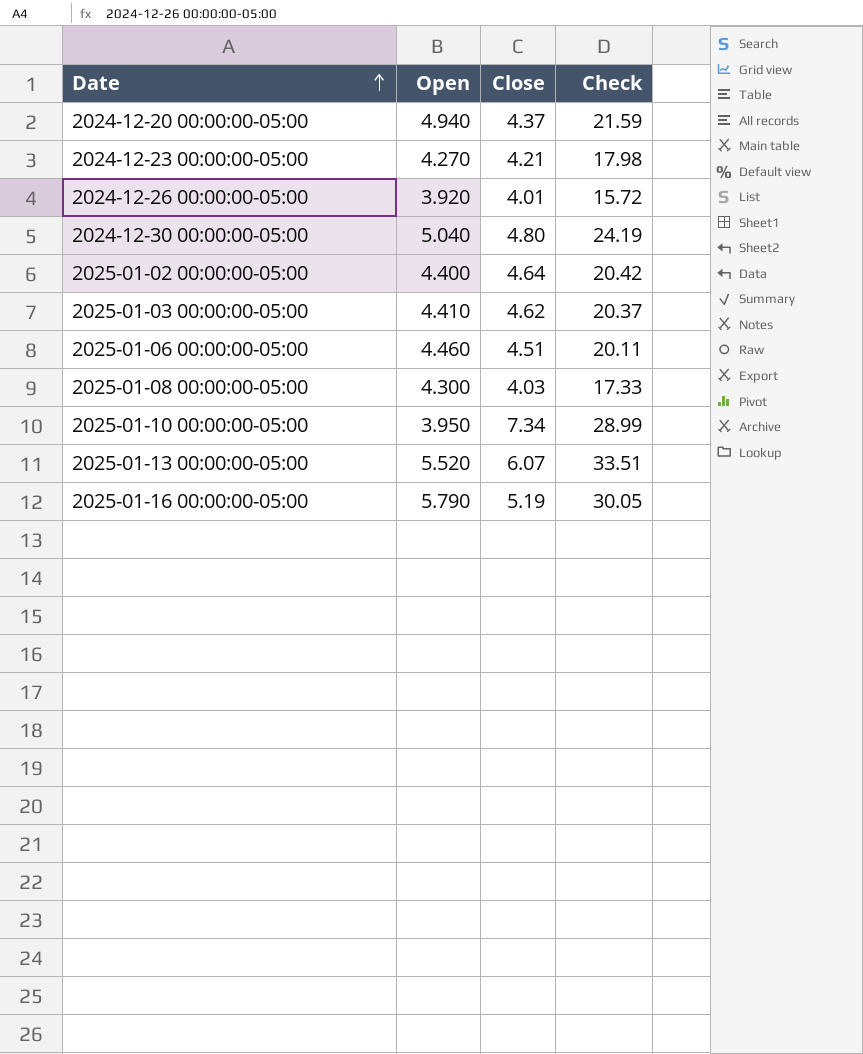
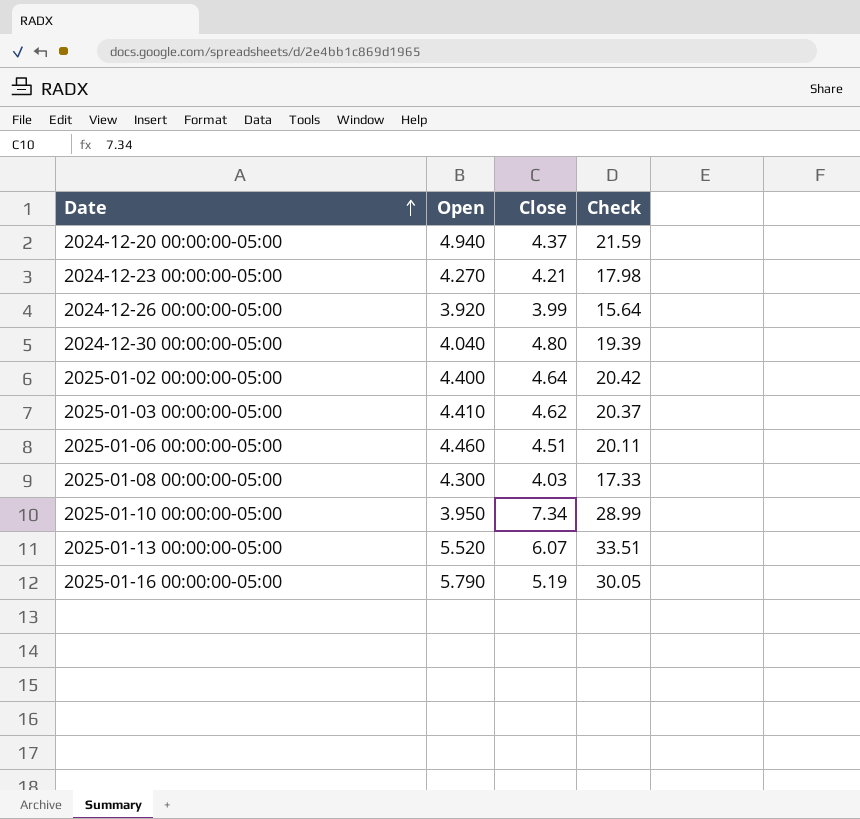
2024-12-26 00:00:00-05:00 | Close: 4.01 -> 3.99
2024-12-26 00:00:00-05:00 | Check: 15.72 -> 15.64
2024-12-30 00:00:00-05:00 | Open: 5.040 -> 4.040
2024-12-30 00:00:00-05:00 | Check: 24.19 -> 19.39

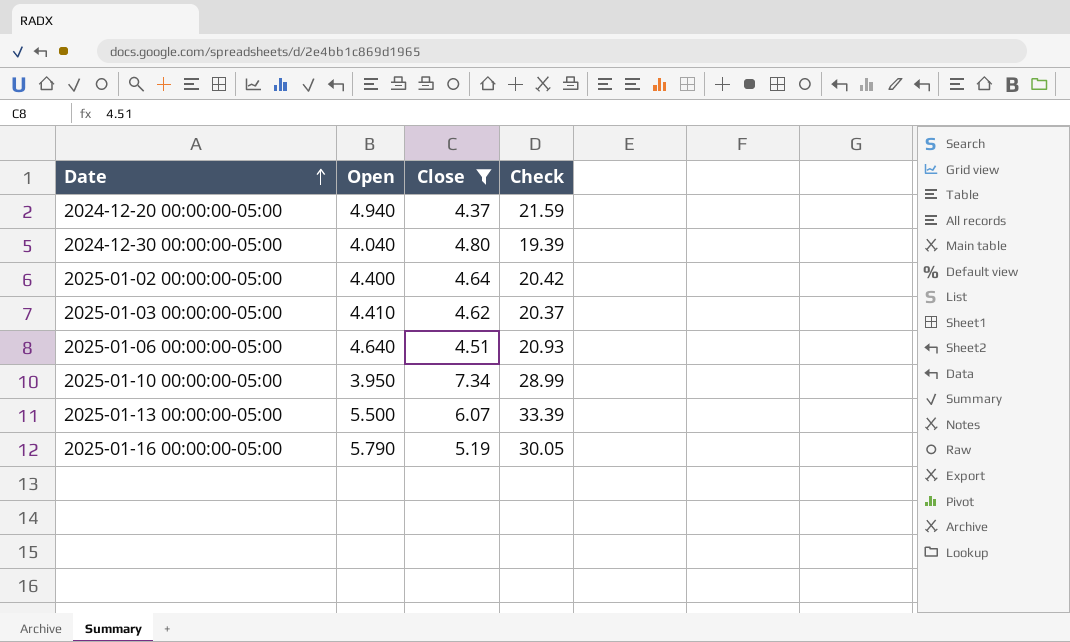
filter: none -> Close >= 4.37
2025-01-06 00:00:00-05:00 | Open: 4.460 -> 4.640
2025-01-06 00:00:00-05:00 | Check: 20.11 -> 20.93
2025-01-13 00:00:00-05:00 | Open: 5.520 -> 5.500
2025-01-13 00:00:00-05:00 | Check: 33.51 -> 33.39

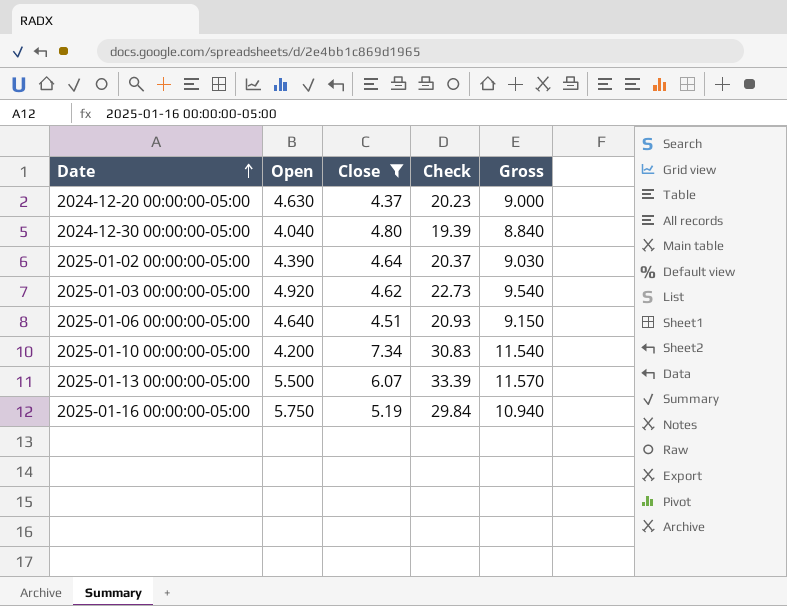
column Gross | formula: none -> [Open] + [Close]
2024-12-20 00:00:00-05:00 | Open: 4.940 -> 4.630
2024-12-20 00:00:00-05:00 | Check: 21.59 -> 20.23
2025-01-02 00:00:00-05:00 | Open: 4.400 -> 4.390
2025-01-02 00:00:00-05:00 | Check: 20.42 -> 20.37
2025-01-03 00:00:00-05:00 | Open: 4.410 -> 4.920
2025-01-03 00:00:00-05:00 | Check: 20.37 -> 22.73
2025-01-10 00:00:00-05:00 | Open: 3.950 -> 4.200
2025-01-10 00:00:00-05:00 | Check: 28.99 -> 30.83
2025-01-16 00:00:00-05:00 | Open: 5.790 -> 5.750
2025-01-16 00:00:00-05:00 | Check: 30.05 -> 29.84

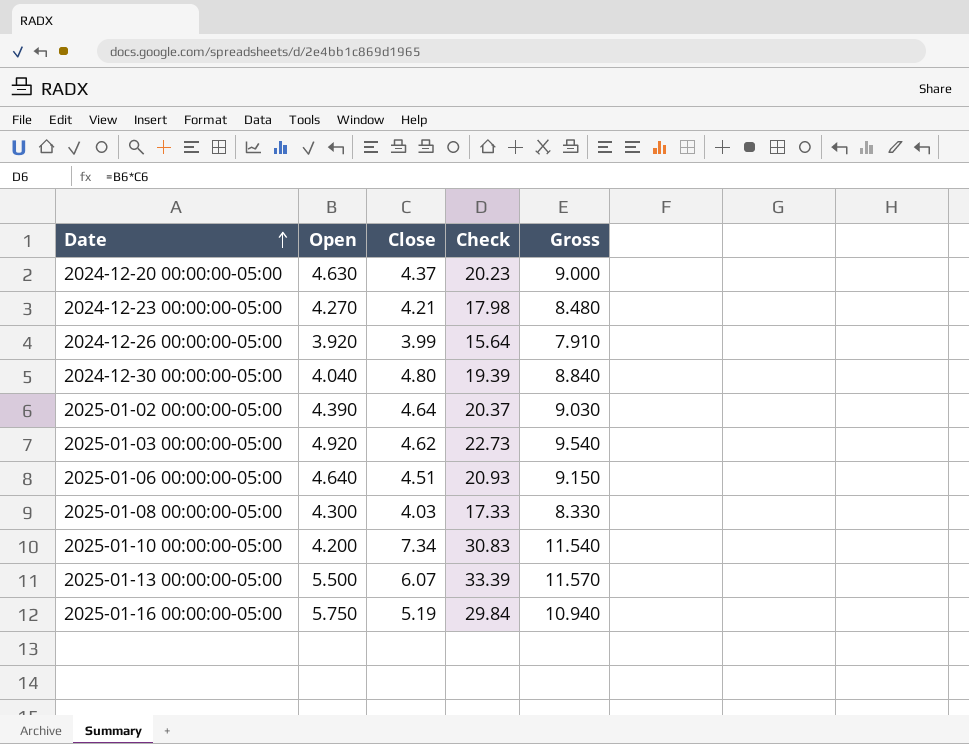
filter: Close >= 4.37 -> none

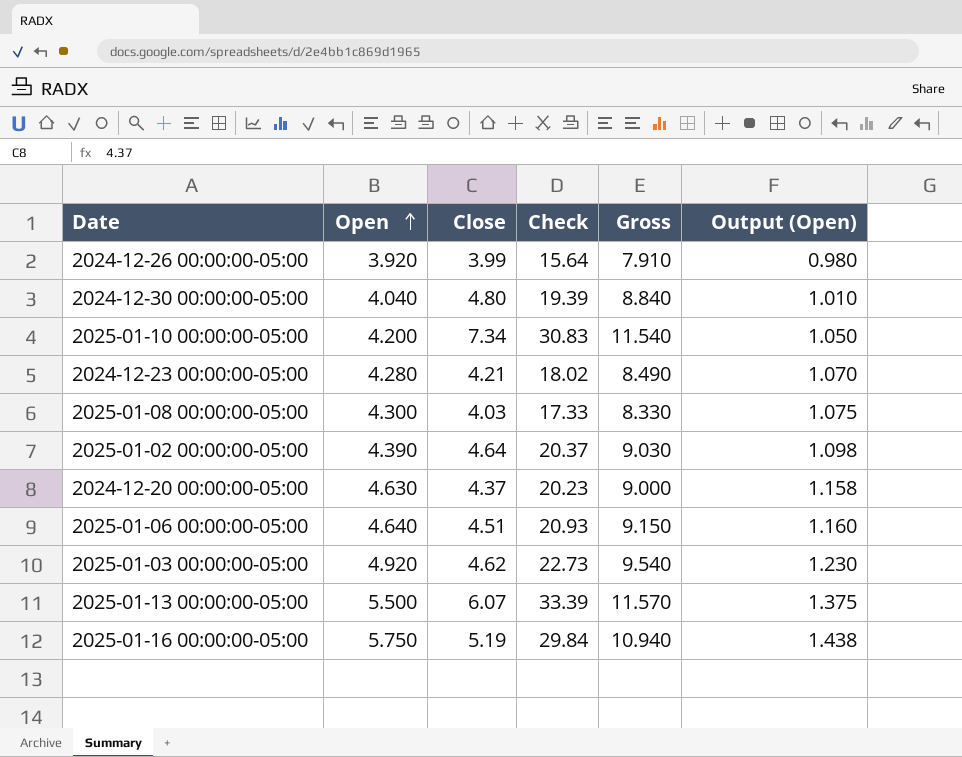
row order: Date ascending -> Open ascending
column Output (Open) | formula: none -> [Open] * 0.25
2024-12-23 00:00:00-05:00 | Open: 4.270 -> 4.280
2024-12-23 00:00:00-05:00 | Check: 17.98 -> 18.02
2024-12-23 00:00:00-05:00 | Gross: 8.480 -> 8.490

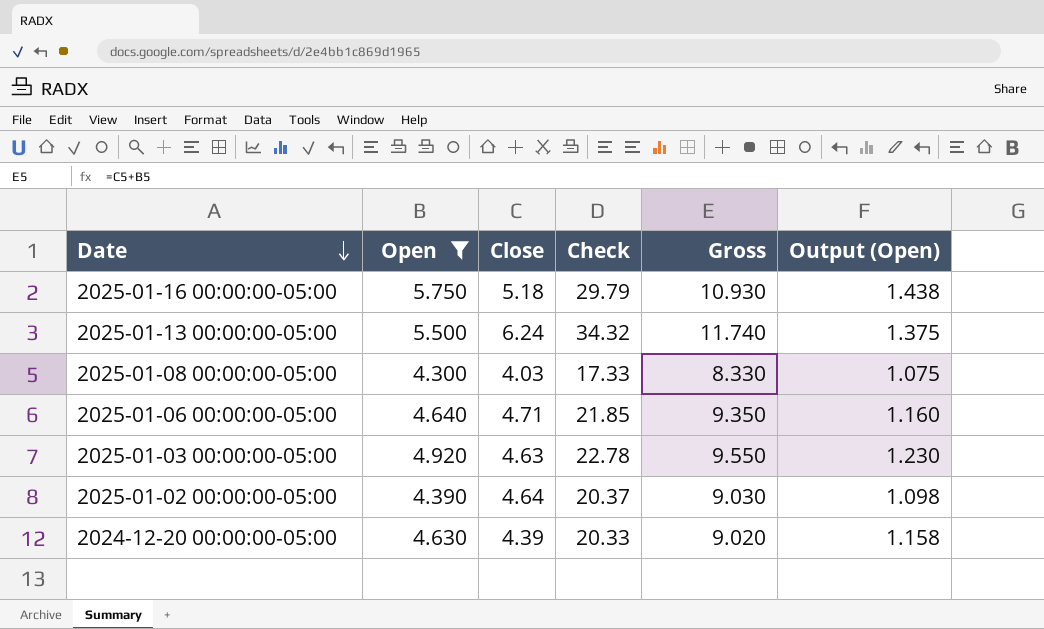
filter: none -> Open >= 4.300
row order: Open ascending -> Date descending
2025-01-16 00:00:00-05:00 | Close: 5.19 -> 5.18
2025-01-16 00:00:00-05:00 | Check: 29.84 -> 29.79
2025-01-16 00:00:00-05:00 | Gross: 10.940 -> 10.930
2025-01-13 00:00:00-05:00 | Close: 6.07 -> 6.24
2025-01-13 00:00:00-05:00 | Check: 33.39 -> 34.32
2025-01-13 00:00:00-05:00 | Gross: 11.570 -> 11.740
2025-01-06 00:00:00-05:00 | Close: 4.51 -> 4.71
2025-01-06 00:00:00-05:00 | Check: 20.93 -> 21.85
2025-01-06 00:00:00-05:00 | Gross: 9.150 -> 9.350
2025-01-03 00:00:00-05:00 | Close: 4.62 -> 4.63
2025-01-03 00:00:00-05:00 | Check: 22.73 -> 22.78
2025-01-03 00:00:00-05:00 | Gross: 9.540 -> 9.550
2024-12-20 00:00:00-05:00 | Close: 4.37 -> 4.39
2024-12-20 00:00:00-05:00 | Check: 20.23 -> 20.33
2024-12-20 00:00:00-05:00 | Gross: 9.000 -> 9.020

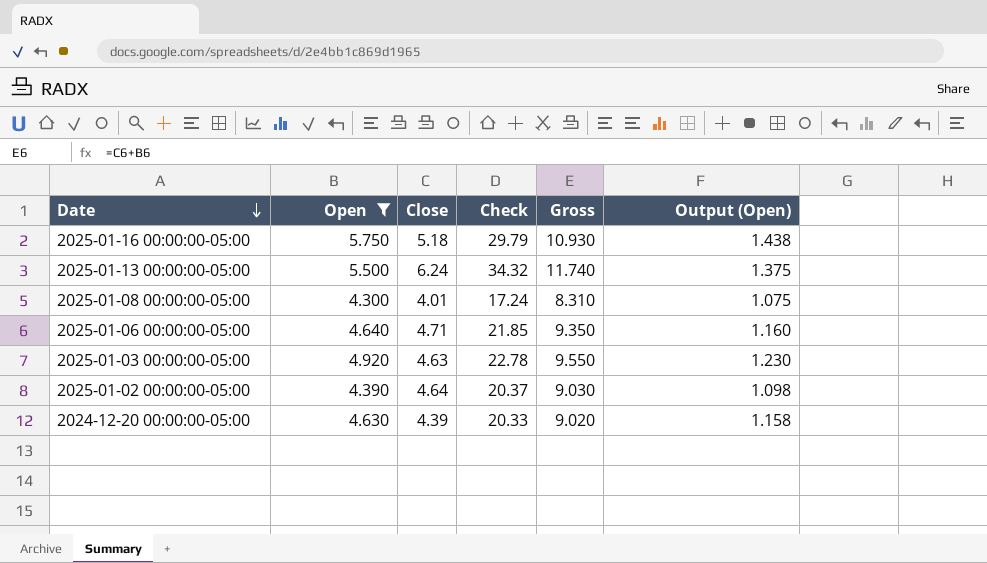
2025-01-08 00:00:00-05:00 | Close: 4.03 -> 4.01
2025-01-08 00:00:00-05:00 | Check: 17.33 -> 17.24
2025-01-08 00:00:00-05:00 | Gross: 8.330 -> 8.310

